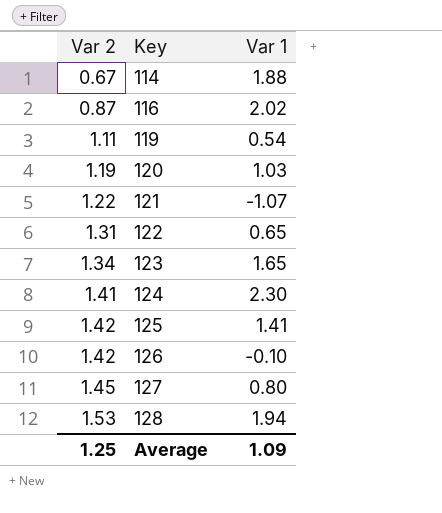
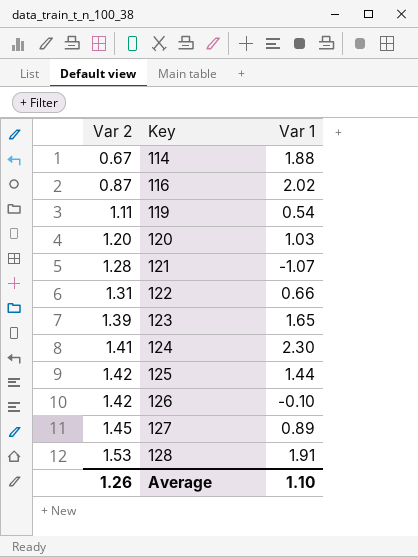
120 | Var 2: 1.19 -> 1.20
121 | Var 2: 1.22 -> 1.28
122 | Var 1: 0.65 -> 0.66
123 | Var 2: 1.34 -> 1.39
125 | Var 1: 1.41 -> 1.44
127 | Var 1: 0.80 -> 0.89
128 | Var 1: 1.94 -> 1.91
Average | Var 2: 1.25 -> 1.26
Average | Var 1: 1.09 -> 1.10

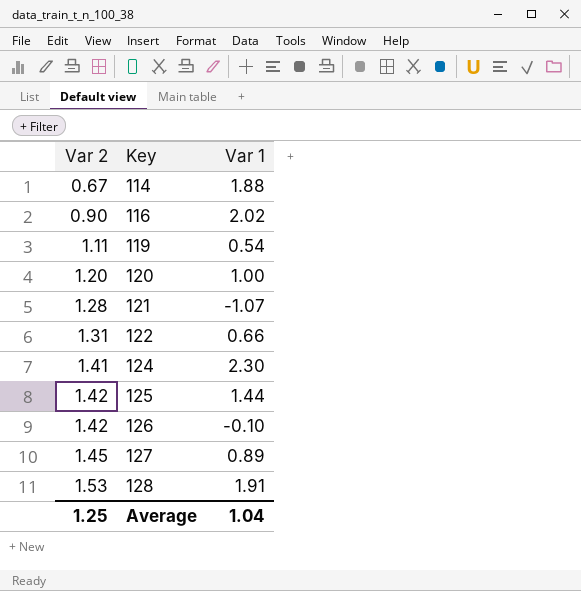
row 123: 1.39 | 1.65 -> none
116 | Var 2: 0.87 -> 0.90
120 | Var 1: 1.03 -> 1.00
Average | Var 2: 1.26 -> 1.25
Average | Var 1: 1.10 -> 1.04

